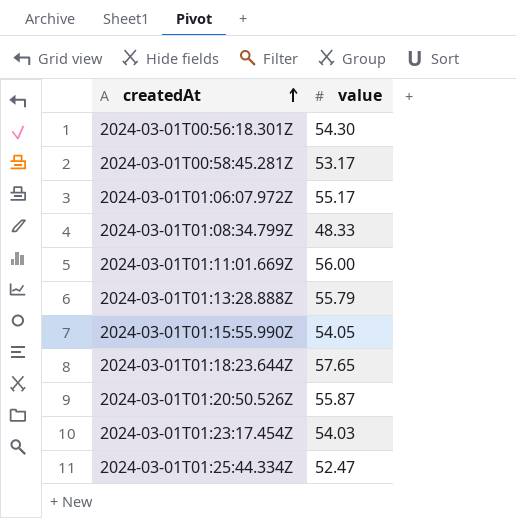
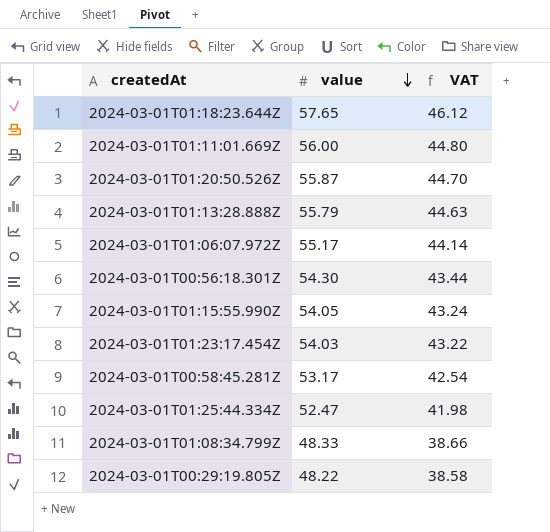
row order: createdAt ascending -> value descending
column VAT | formula: none -> [value] * 0.8
row 2024-03-01T00:29:19.805Z: none -> 48.22 | 38.58

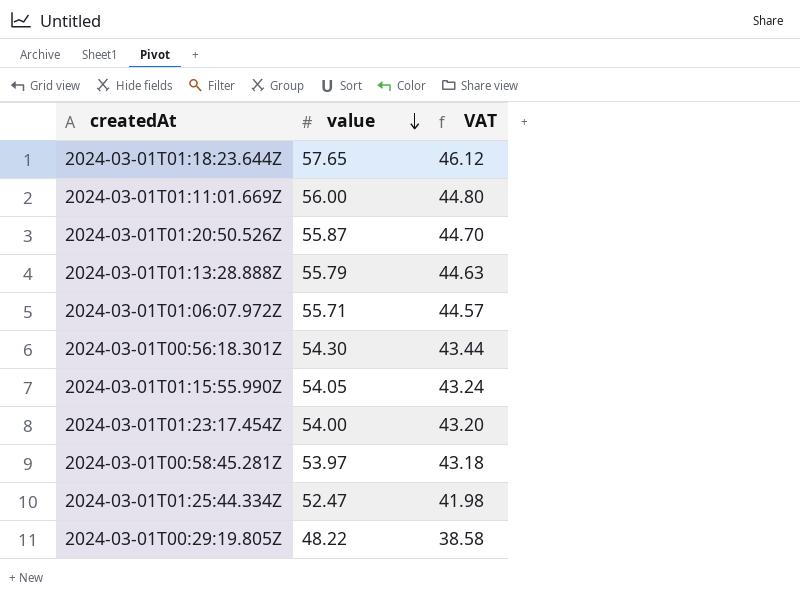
row 2024-03-01T01:08:34.799Z: 48.33 | 38.66 -> none
2024-03-01T01:06:07.972Z | value: 55.17 -> 55.71
2024-03-01T01:06:07.972Z | VAT: 44.14 -> 44.57
2024-03-01T01:23:17.454Z | value: 54.03 -> 54.00
2024-03-01T01:23:17.454Z | VAT: 43.22 -> 43.20
2024-03-01T00:58:45.281Z | value: 53.17 -> 53.97
2024-03-01T00:58:45.281Z | VAT: 42.54 -> 43.18

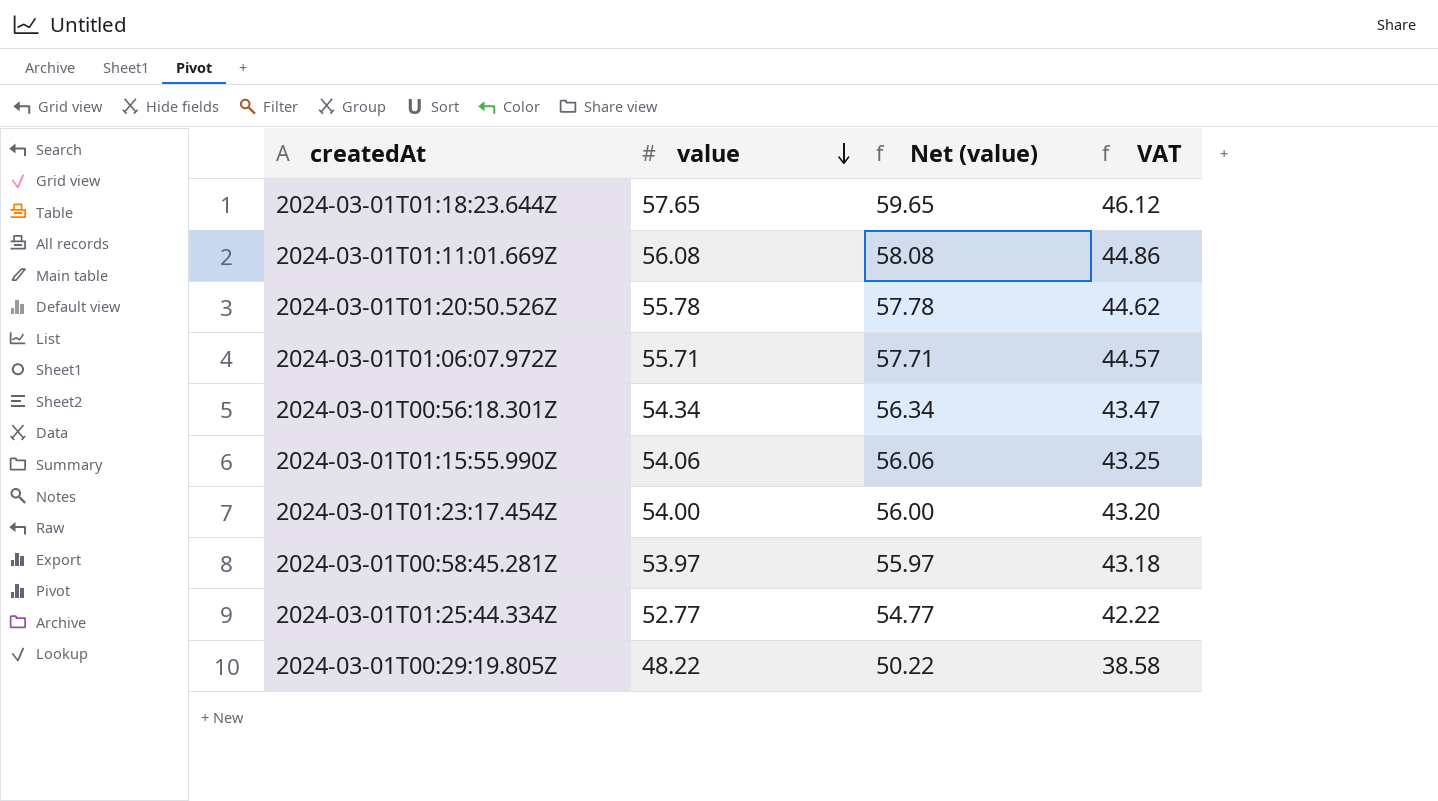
column Net (value) | formula: none -> [value] + 2
row 2024-03-01T01:13:28.888Z: 55.79 | 44.63 -> none
2024-03-01T01:11:01.669Z | value: 56.00 -> 56.08
2024-03-01T01:11:01.669Z | VAT: 44.80 -> 44.86
2024-03-01T01:20:50.526Z | value: 55.87 -> 55.78
2024-03-01T01:20:50.526Z | VAT: 44.70 -> 44.62
2024-03-01T00:56:18.301Z | value: 54.30 -> 54.34
2024-03-01T00:56:18.301Z | VAT: 43.44 -> 43.47
2024-03-01T01:15:55.990Z | value: 54.05 -> 54.06
2024-03-01T01:15:55.990Z | VAT: 43.24 -> 43.25
2024-03-01T01:25:44.334Z | value: 52.47 -> 52.77
2024-03-01T01:25:44.334Z | VAT: 41.98 -> 42.22

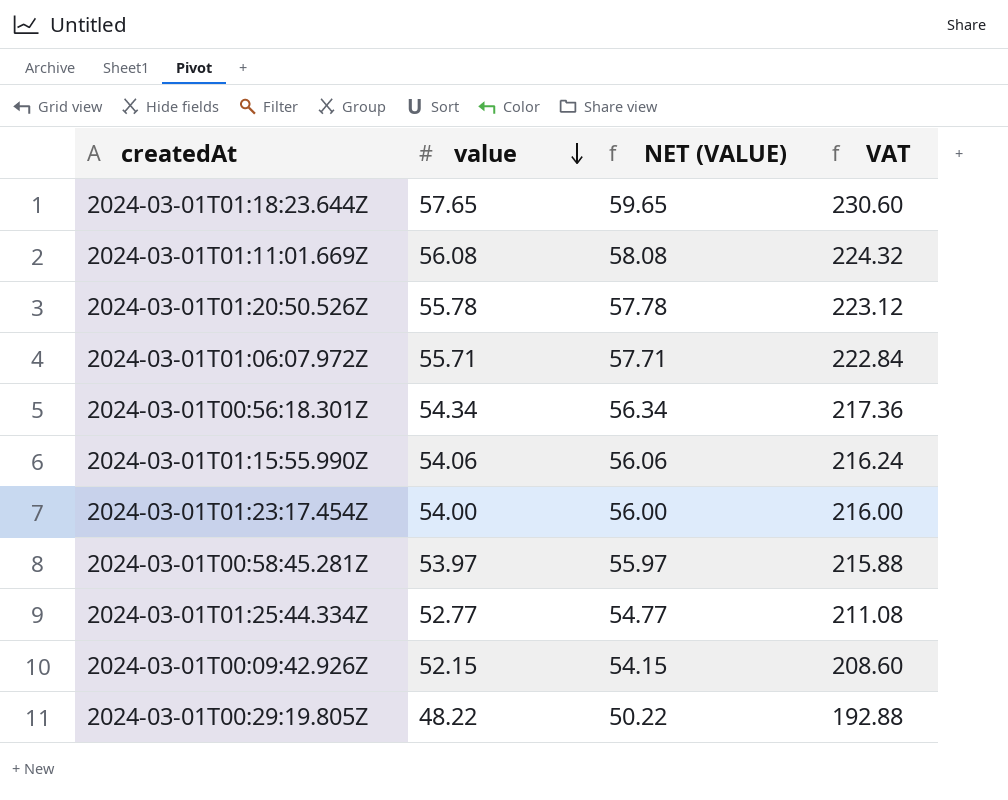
column name: Net (value) -> NET (VALUE)
column VAT | formula: [value] * 0.8 -> [value] * 4
row 2024-03-01T00:09:42.926Z: none -> 52.15 | 54.15 | 208.60

